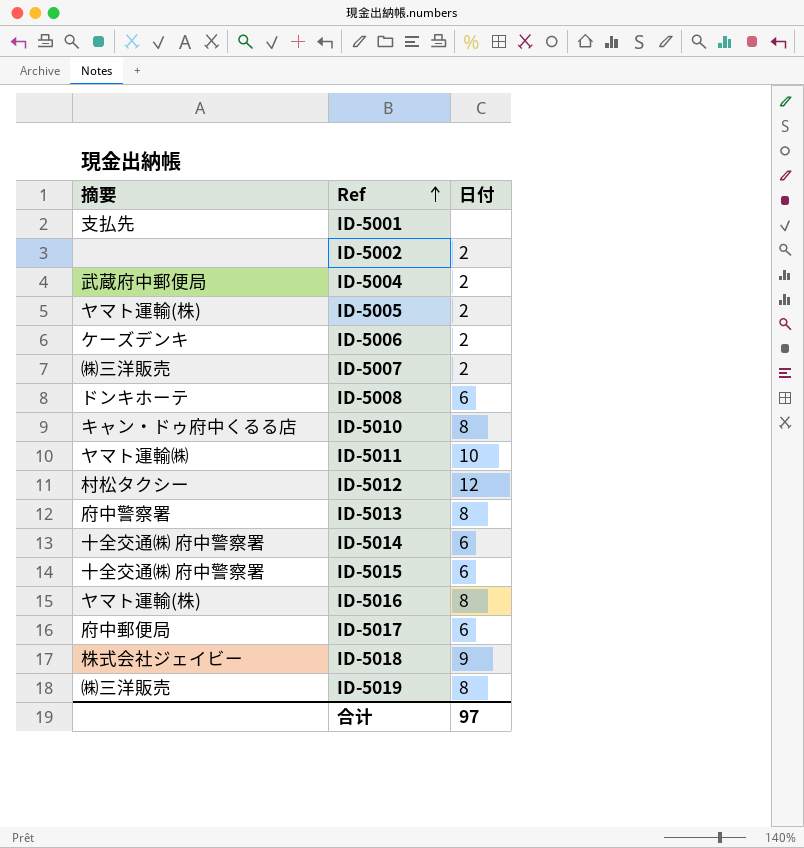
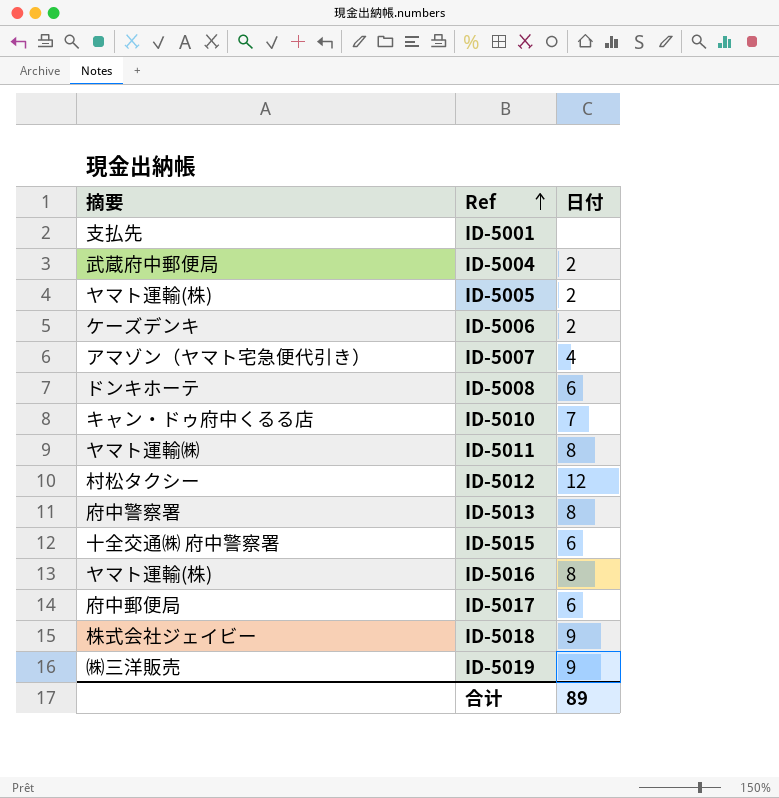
row ID-5002: none | 2 -> none
row ID-5014: 十全交通㈱ 府中警察署 | 6 -> none
ID-5007 | 摘要: ㈱三洋販売 -> アマゾン（ヤマト宅急便代引き）
ID-5007 | 日付: 2 -> 4
ID-5010 | 日付: 8 -> 7
ID-5011 | 日付: 10 -> 8
ID-5019 | 日付: 8 -> 9
合计 | 日付: 97 -> 89

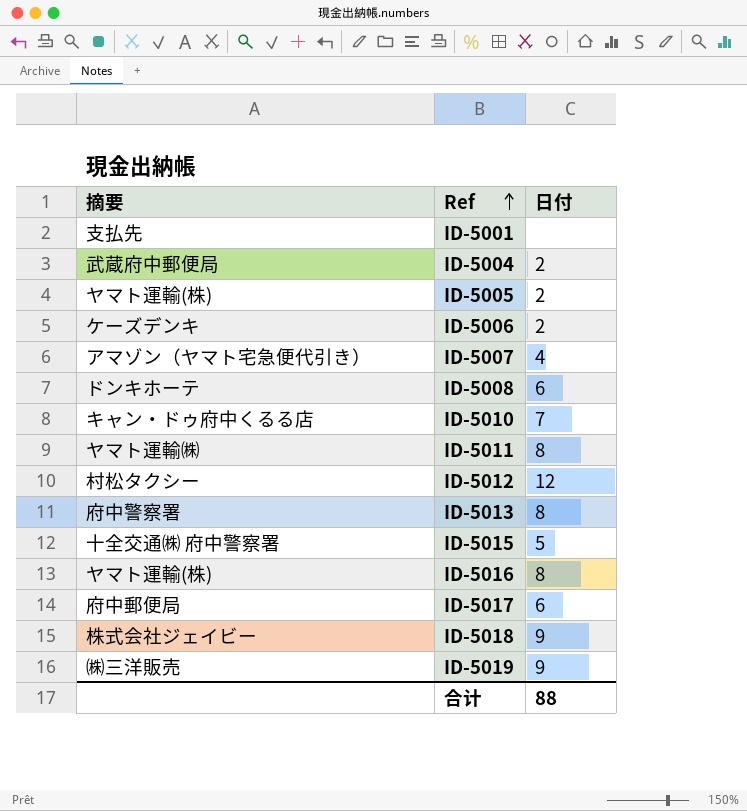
ID-5015 | 日付: 6 -> 5
合计 | 日付: 89 -> 88

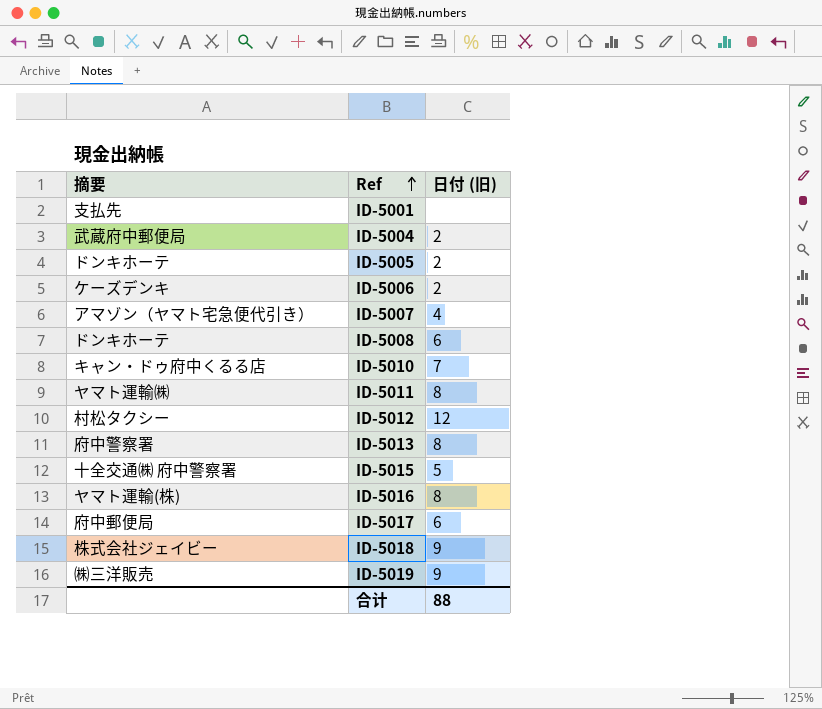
column name: 日付 -> 日付 (旧)
ID-5005 | 摘要: ヤマト運輸(株) -> ドンキホーテ

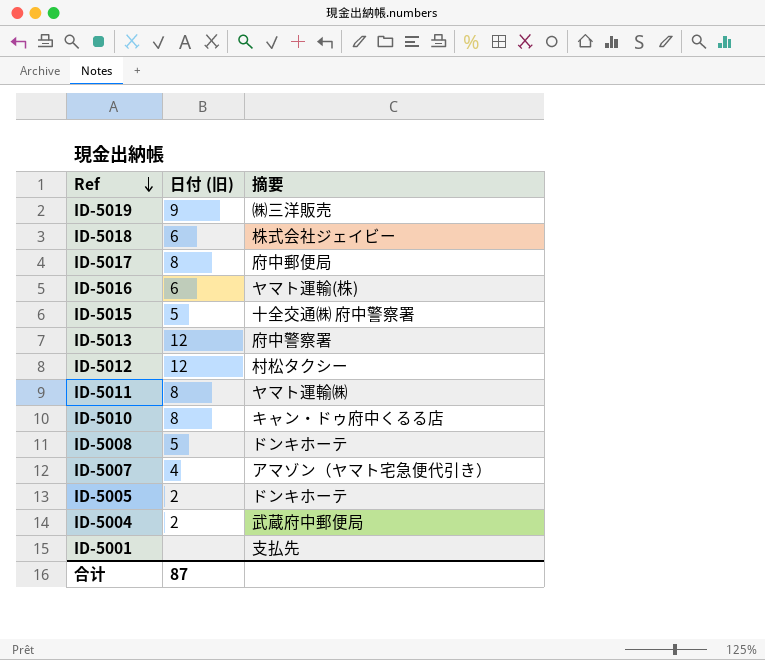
row order: Ref ascending -> Ref descending
column 摘要 | position: 1 -> 3
row ID-5006: ケーズデンキ | 2 -> none
ID-5018 | 日付 (旧): 9 -> 6
ID-5017 | 日付 (旧): 6 -> 8
ID-5016 | 日付 (旧): 8 -> 6
ID-5013 | 日付 (旧): 8 -> 12
ID-5010 | 日付 (旧): 7 -> 8
ID-5008 | 日付 (旧): 6 -> 5
合计 | 日付 (旧): 88 -> 87

